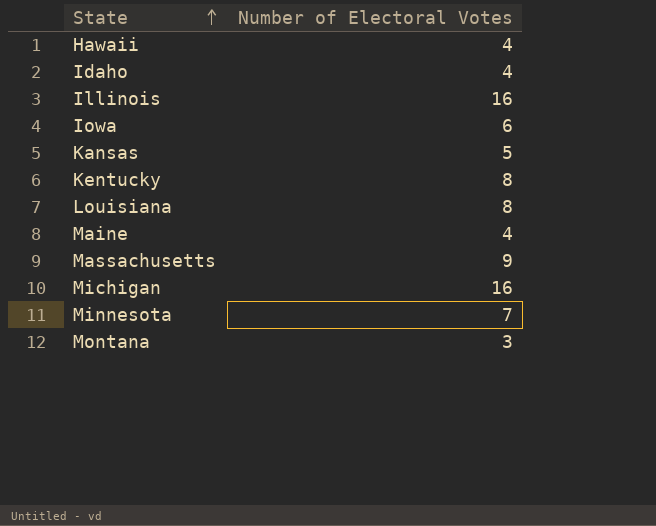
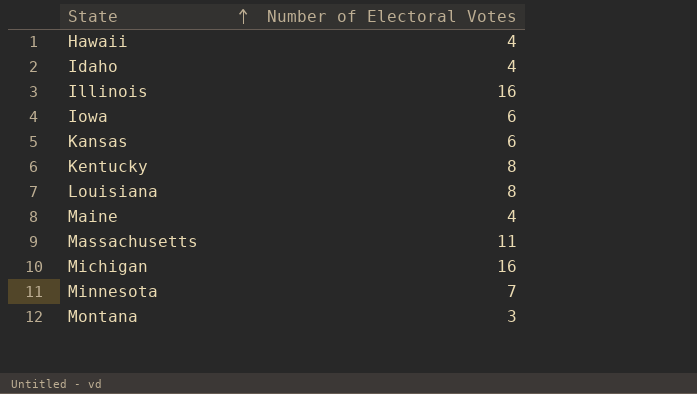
Kansas | Number of Electoral Votes: 5 -> 6
Massachusetts | Number of Electoral Votes: 9 -> 11

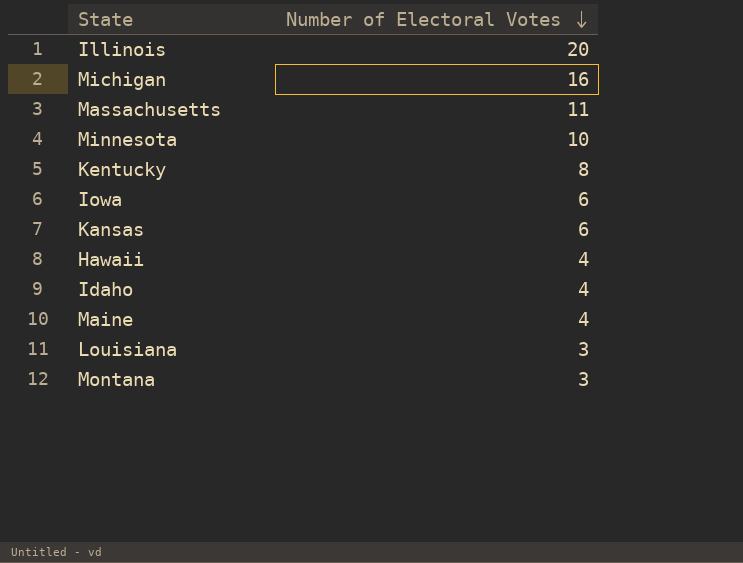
row order: State ascending -> Number of Electoral Votes descending
Illinois | Number of Electoral Votes: 16 -> 20
Minnesota | Number of Electoral Votes: 7 -> 10
Louisiana | Number of Electoral Votes: 8 -> 3

